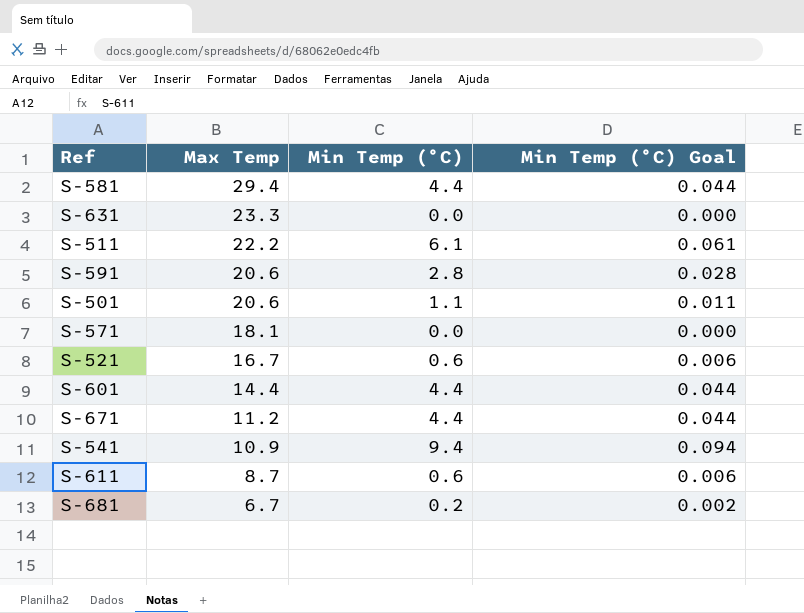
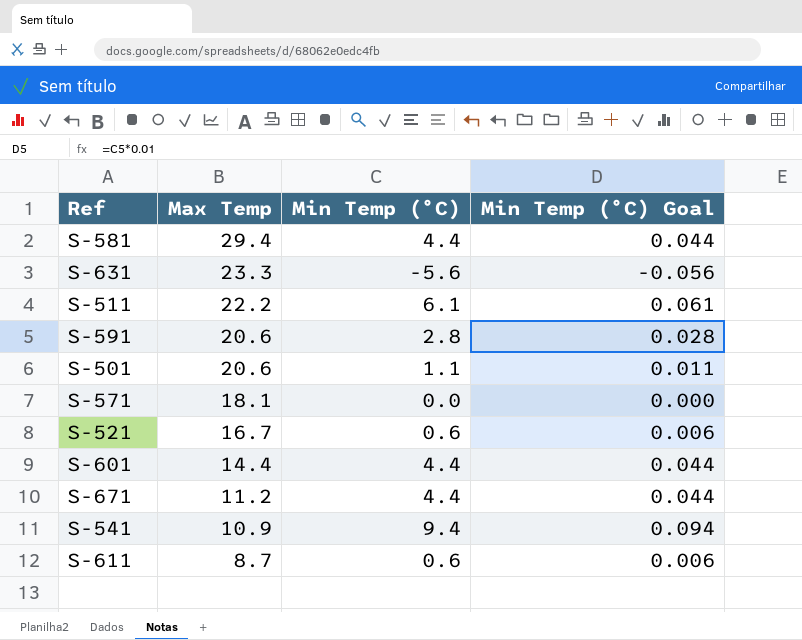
row S-681: 6.7 | 0.2 | 0.002 -> none
S-631 | Min Temp (°C): 0.0 -> -5.6
S-631 | Min Temp (°C) Goal: 0.000 -> -0.056

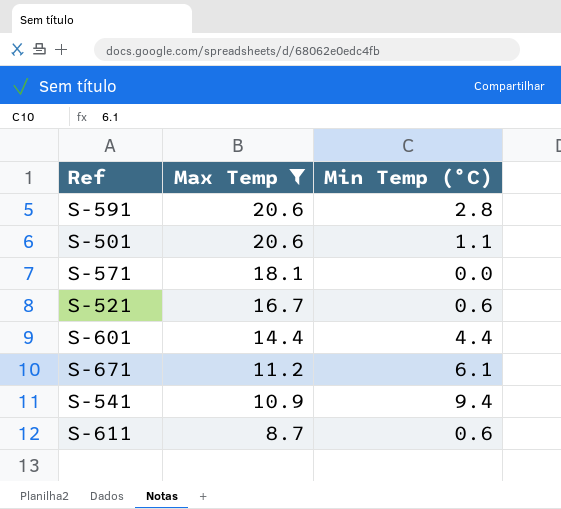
filter: none -> Max Temp <= 20.6
column Min Temp (°C) Goal | formula: [Min Temp (°C)] * 0.01 -> none
S-671 | Min Temp (°C): 4.4 -> 6.1

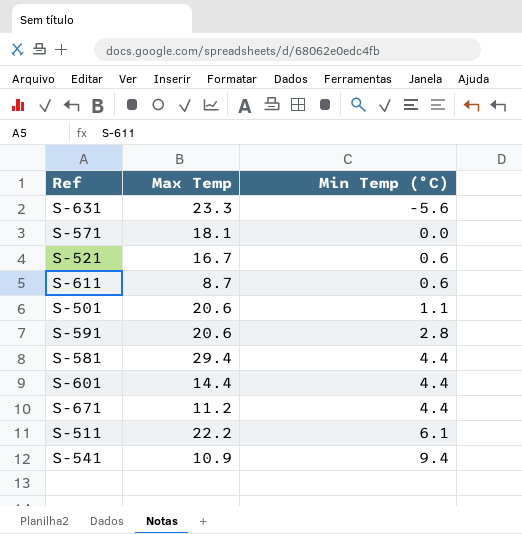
filter: Max Temp <= 20.6 -> none
row order: Max Temp descending -> Min Temp (°C) ascending
S-671 | Min Temp (°C): 6.1 -> 4.4

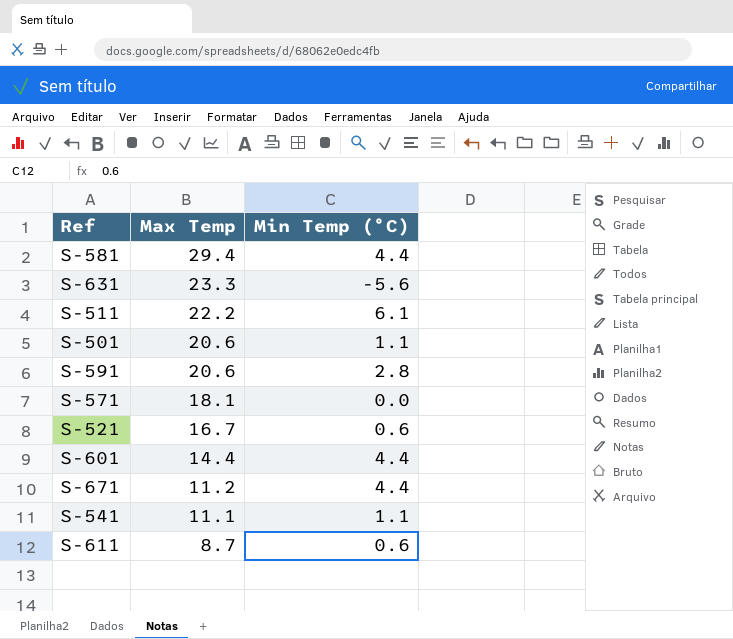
row order: Min Temp (°C) ascending -> Max Temp descending
S-541 | Max Temp: 10.9 -> 11.1
S-541 | Min Temp (°C): 9.4 -> 1.1

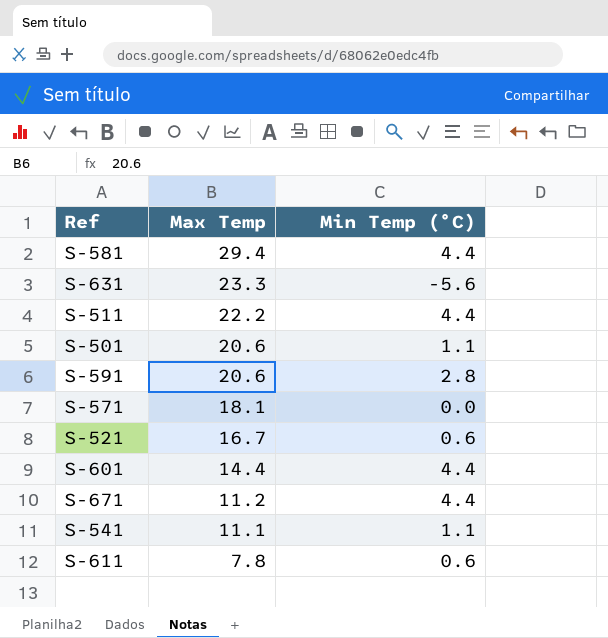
S-511 | Min Temp (°C): 6.1 -> 4.4
S-611 | Max Temp: 8.7 -> 7.8

